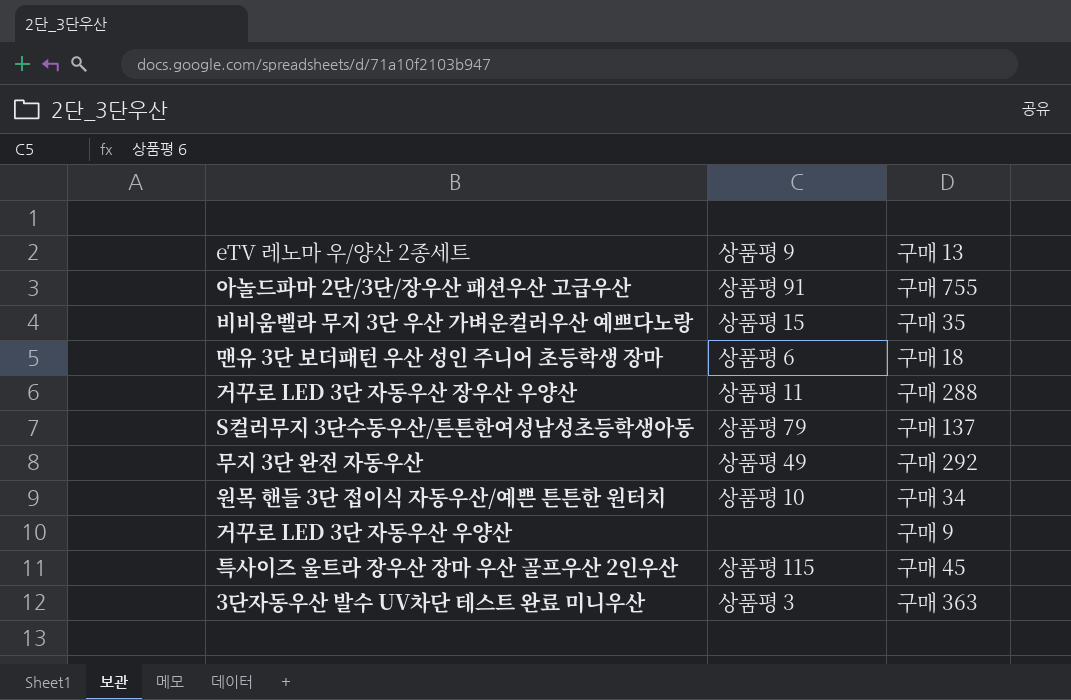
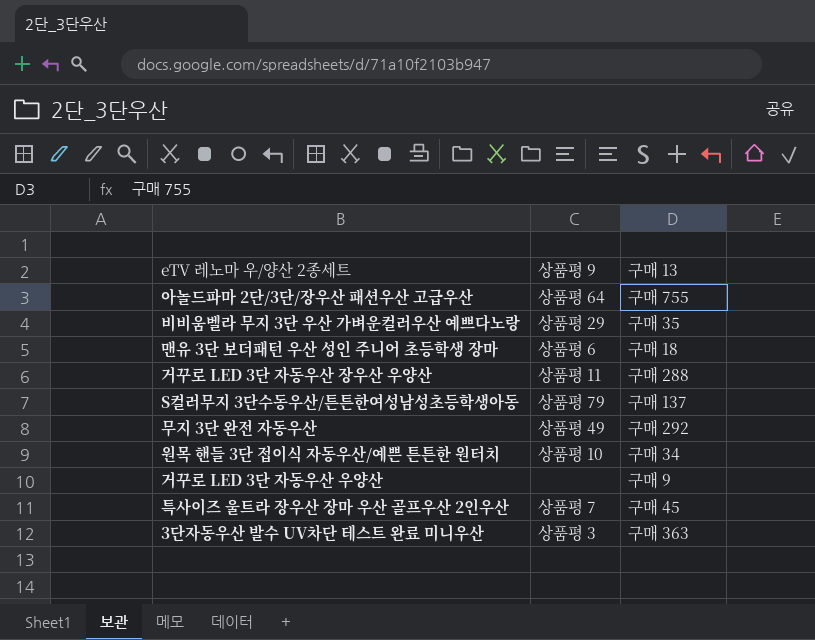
아놀드파마 2단/3단/장우산 패션우산 고급우산 | 상품평 9: 상품평 91 -> 상품평 64
비비움벨라 무지 3단 우산 가벼운컬러우산 예쁘다노랑 | 상품평 9: 상품평 15 -> 상품평 29
특사이즈 울트라 장우산 장마 우산 골프우산 2인우산 | 상품평 9: 상품평 115 -> 상품평 7

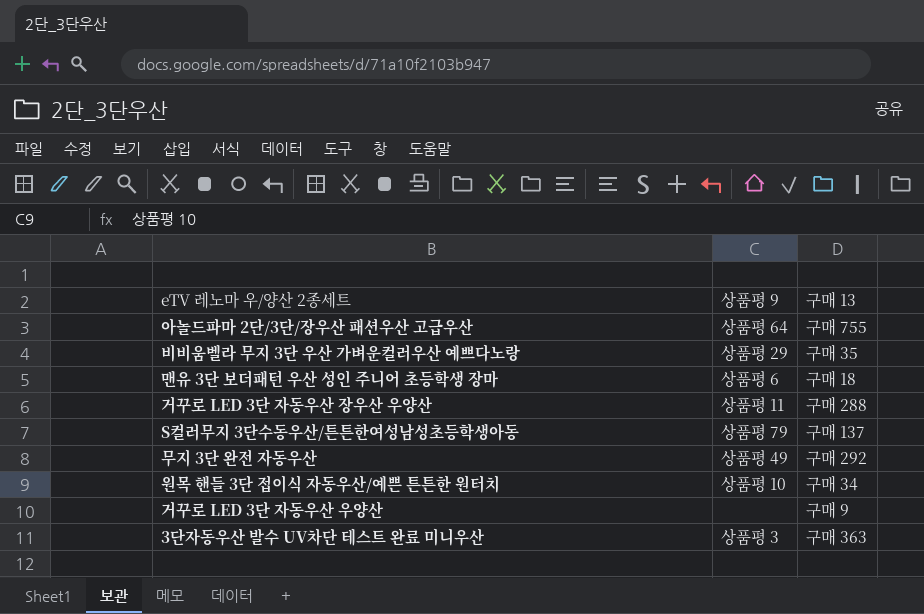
row 특사이즈 울트라 장우산 장마 우산 골프우산 2인우산: 상품평 7 | 구매 45 -> none

